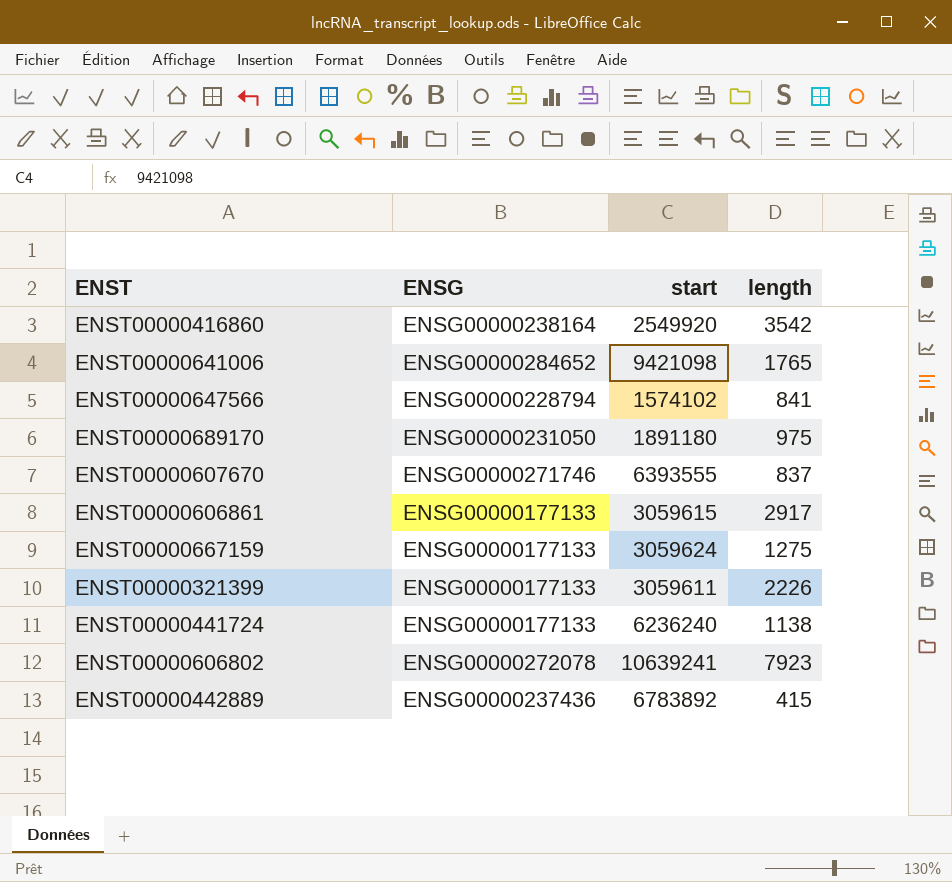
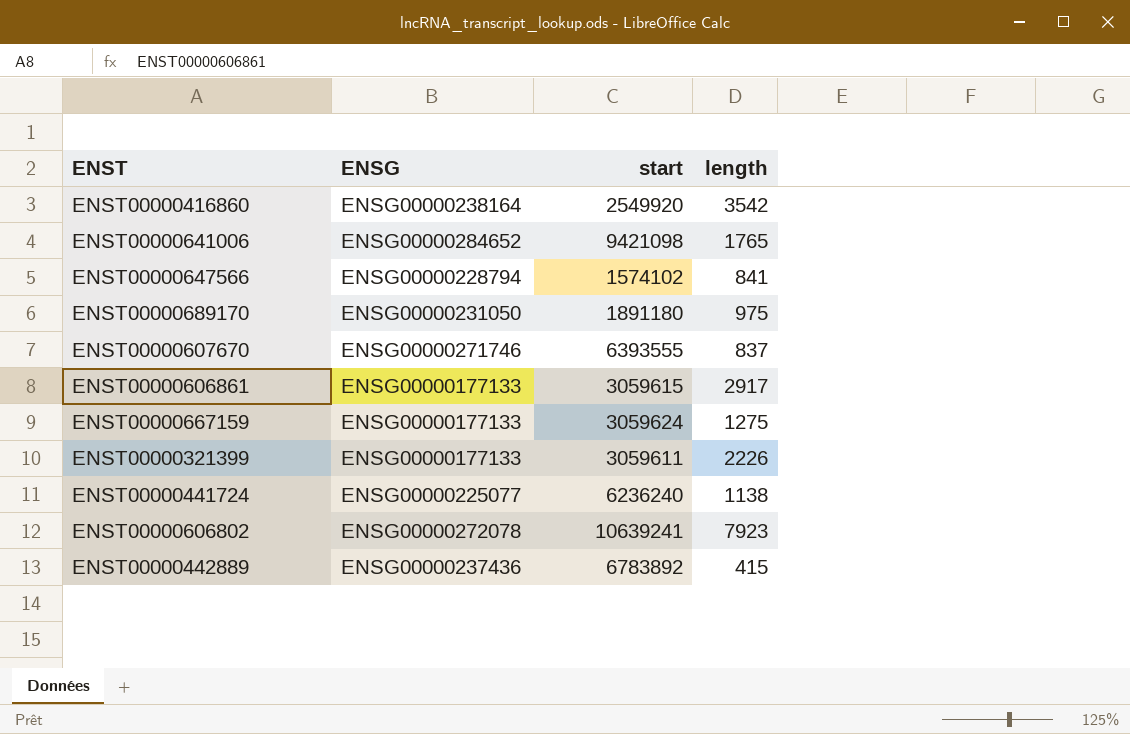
ENST00000441724 | ENSG: ENSG00000177133 -> ENSG00000225077

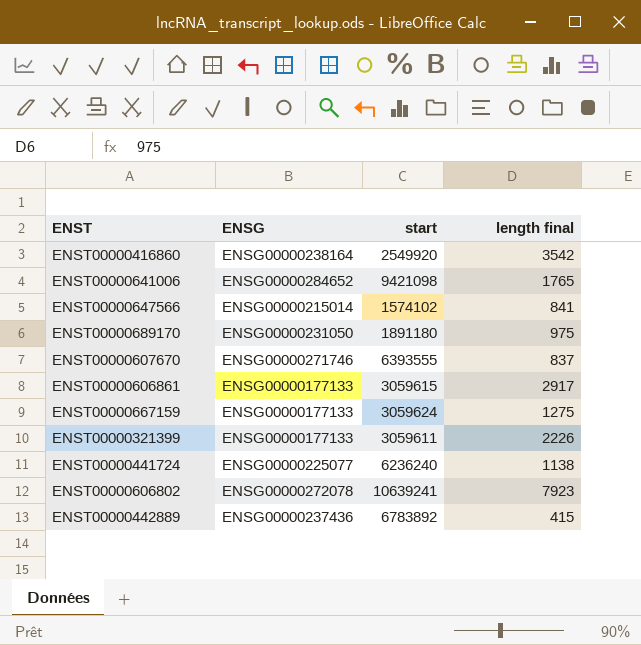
column name: length -> length final
ENST00000647566 | ENSG: ENSG00000228794 -> ENSG00000215014

